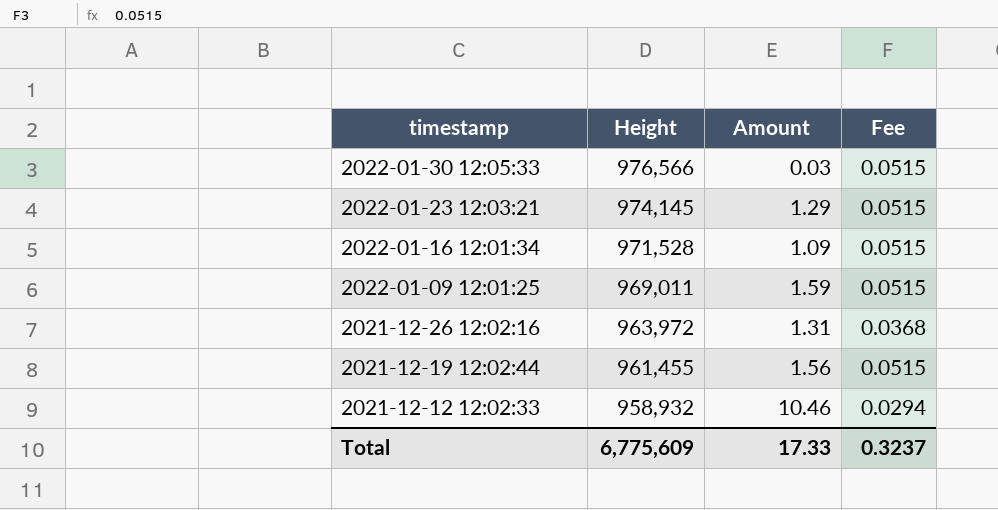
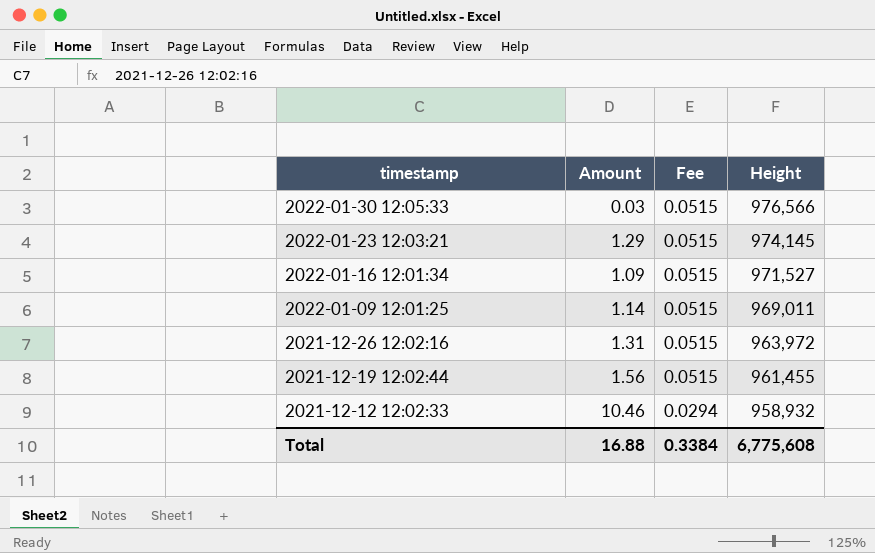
column Height | position: 2 -> 4
2022-01-16 12:01:34 | Height: 971,528 -> 971,527
2022-01-09 12:01:25 | Amount: 1.59 -> 1.14
2021-12-26 12:02:16 | Fee: 0.0368 -> 0.0515
Total | Amount: 17.33 -> 16.88
Total | Fee: 0.3237 -> 0.3384
Total | Height: 6,775,609 -> 6,775,608

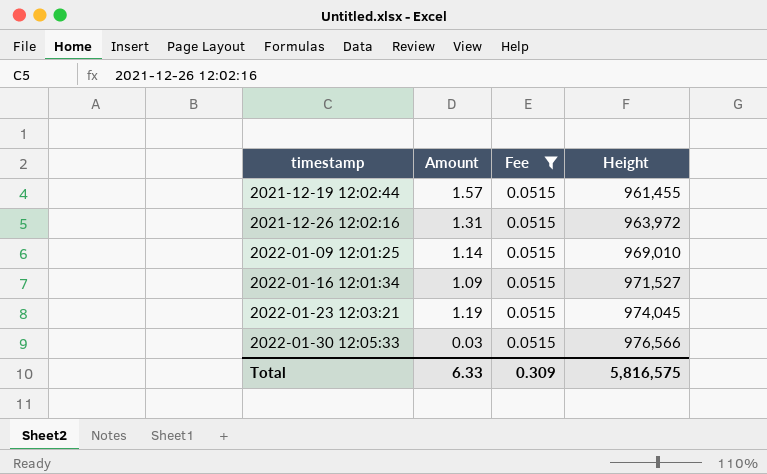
filter: none -> Fee = 0.0515
row order: timestamp descending -> timestamp ascending
2021-12-19 12:02:44 | Amount: 1.56 -> 1.57
2022-01-09 12:01:25 | Height: 969,011 -> 969,010
2022-01-23 12:03:21 | Amount: 1.29 -> 1.19
2022-01-23 12:03:21 | Height: 974,145 -> 974,045
Total | Amount: 16.88 -> 6.33
Total | Fee: 0.3384 -> 0.309
Total | Height: 6,775,608 -> 5,816,575

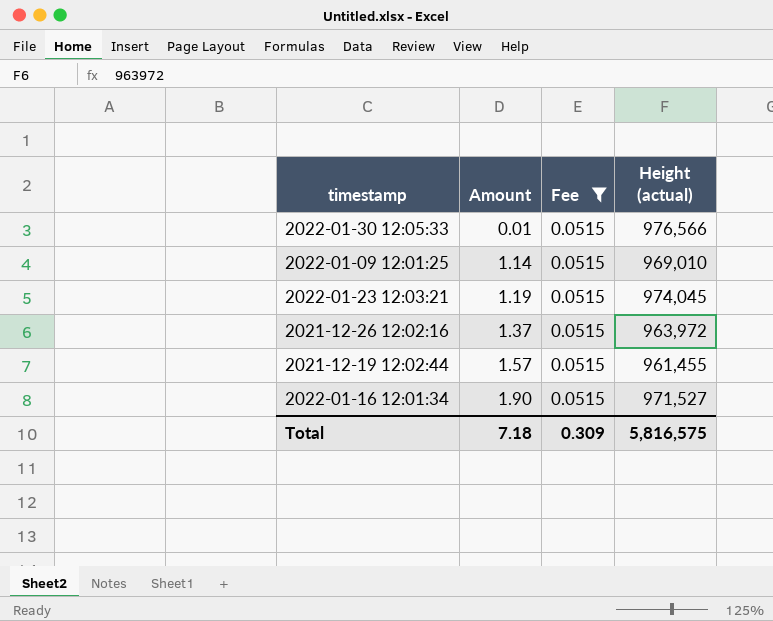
row order: timestamp ascending -> Amount ascending
column name: Height -> Height (actual)
2022-01-30 12:05:33 | Amount: 0.03 -> 0.01
2021-12-26 12:02:16 | Amount: 1.31 -> 1.37
2022-01-16 12:01:34 | Amount: 1.09 -> 1.90
Total | Amount: 6.33 -> 7.18

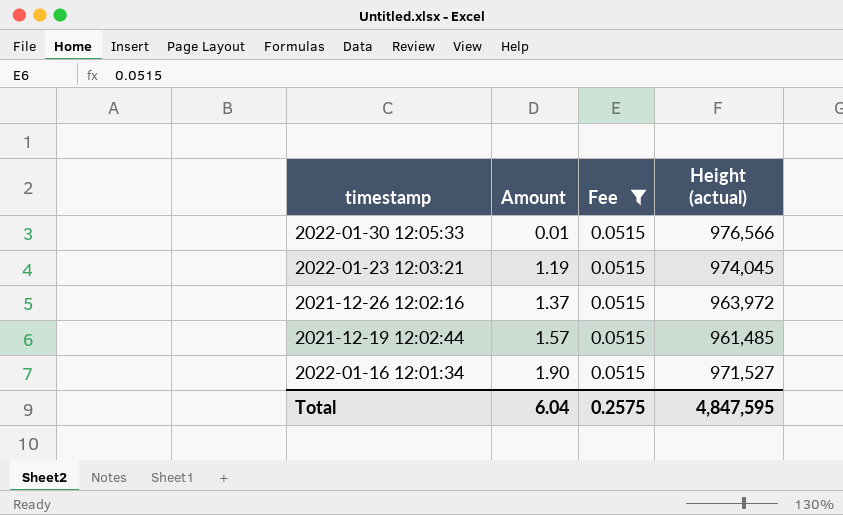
row 2022-01-09 12:01:25: 1.14 | 0.0515 | 969,010 -> none
2021-12-19 12:02:44 | Height (actual): 961,455 -> 961,485
Total | Amount: 7.18 -> 6.04
Total | Fee: 0.309 -> 0.2575
Total | Height (actual): 5,816,575 -> 4,847,595

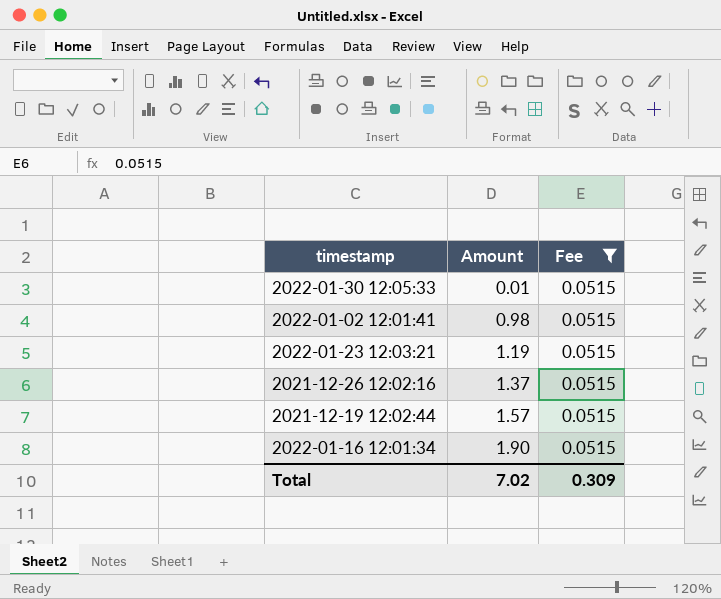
column Height (actual) | position: 4 -> none
row 2022-01-02 12:01:41: none -> 0.98 | 0.0515
Total | Amount: 6.04 -> 7.02
Total | Fee: 0.2575 -> 0.309

